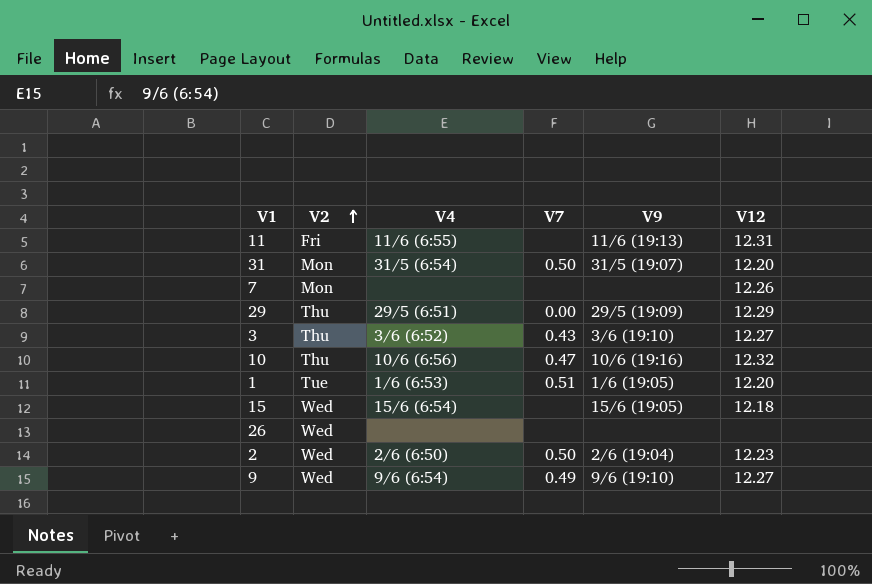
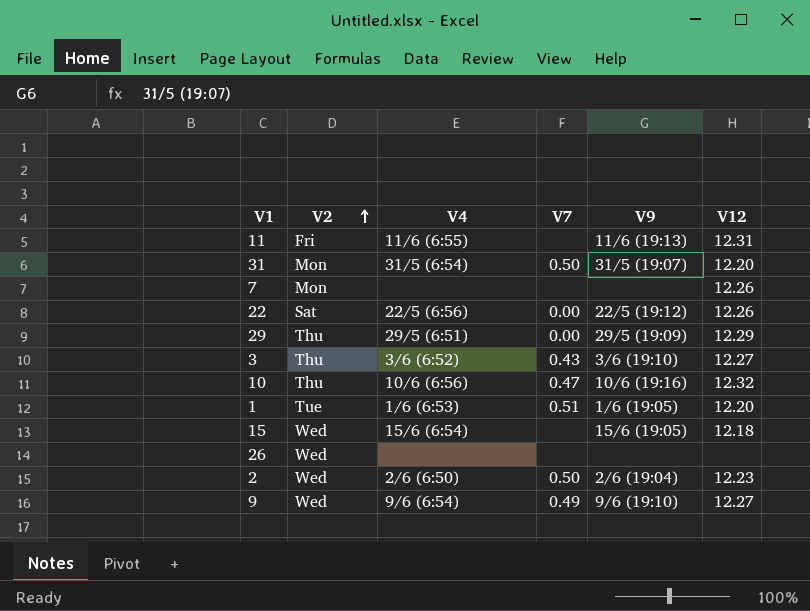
row 22: none -> Sat | 22/5 (6:56) | 0.00 | 22/5 (19:12) | 12.26

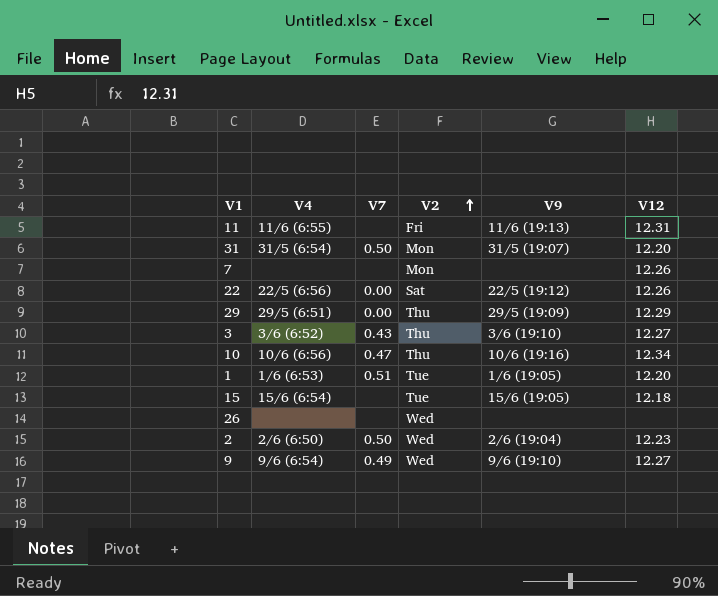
column V2 | position: 2 -> 4
10 | V12: 12.32 -> 12.34
15 | V2: Wed -> Tue

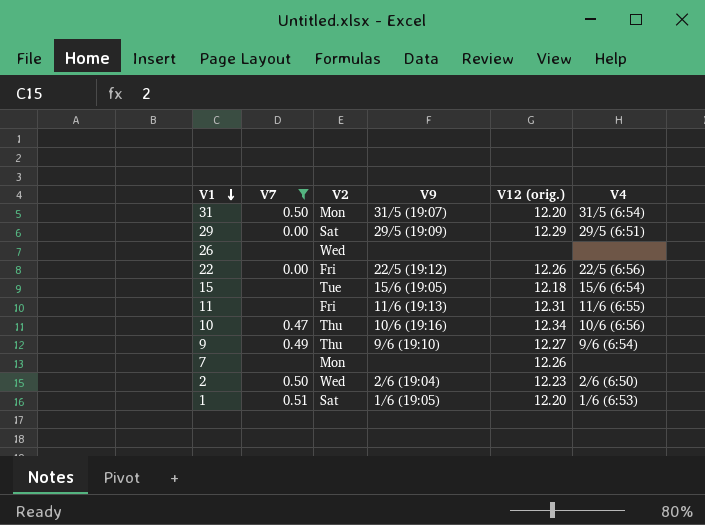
filter: none -> V7 != 0.43
row order: V2 ascending -> V1 descending
column name: V12 -> V12 (orig.)
column V4 | position: 2 -> 6
29 | V2: Thu -> Sat
22 | V2: Sat -> Fri
9 | V2: Wed -> Thu
1 | V2: Tue -> Sat

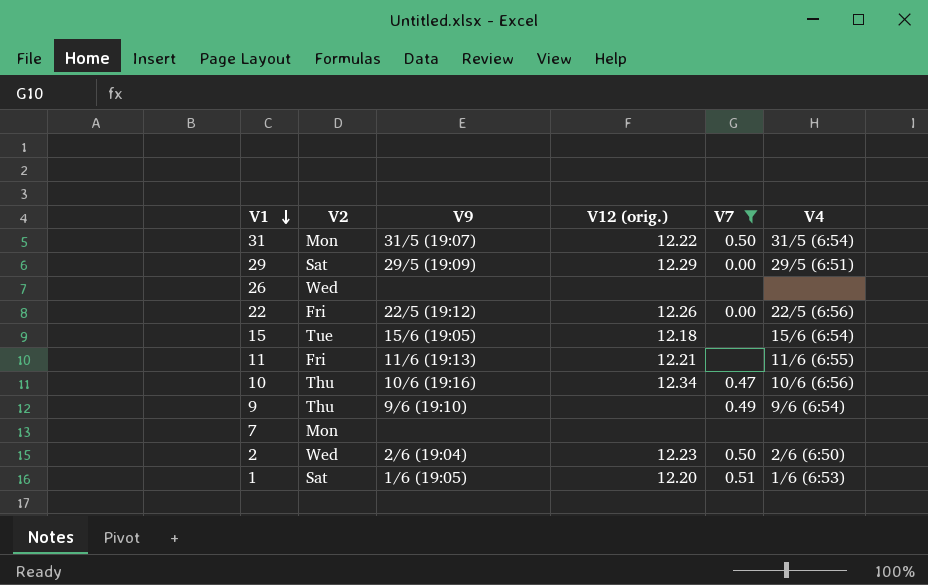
column V7 | position: 2 -> 5
31 | V12 (orig.): 12.20 -> 12.22
11 | V12 (orig.): 12.31 -> 12.21
9 | V12 (orig.): 12.27 -> none
7 | V12 (orig.): 12.26 -> none

